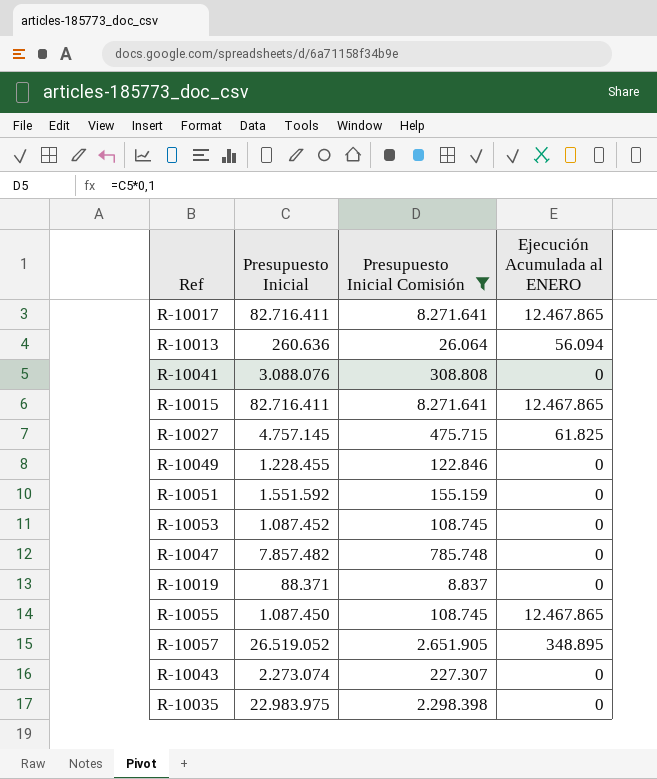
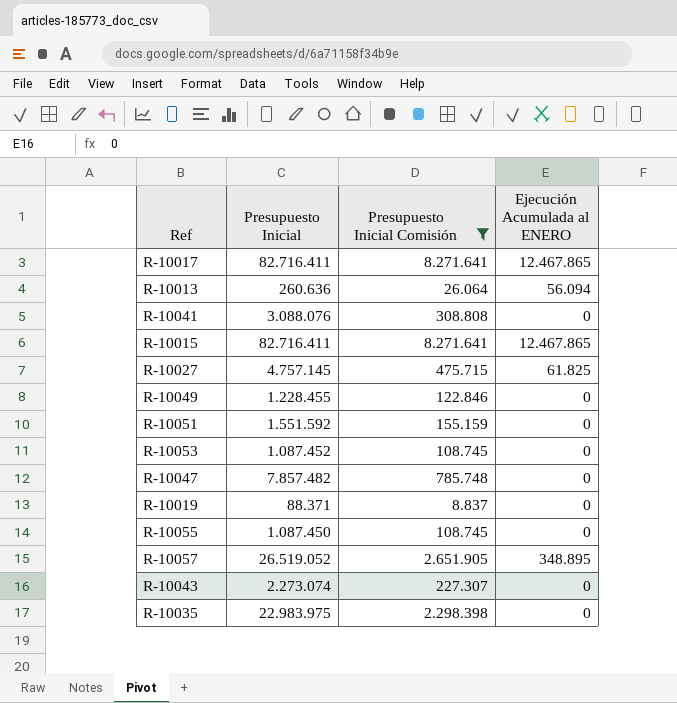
R-10055 | Ejecución Acumulada al ENERO: 12.467.865 -> 0

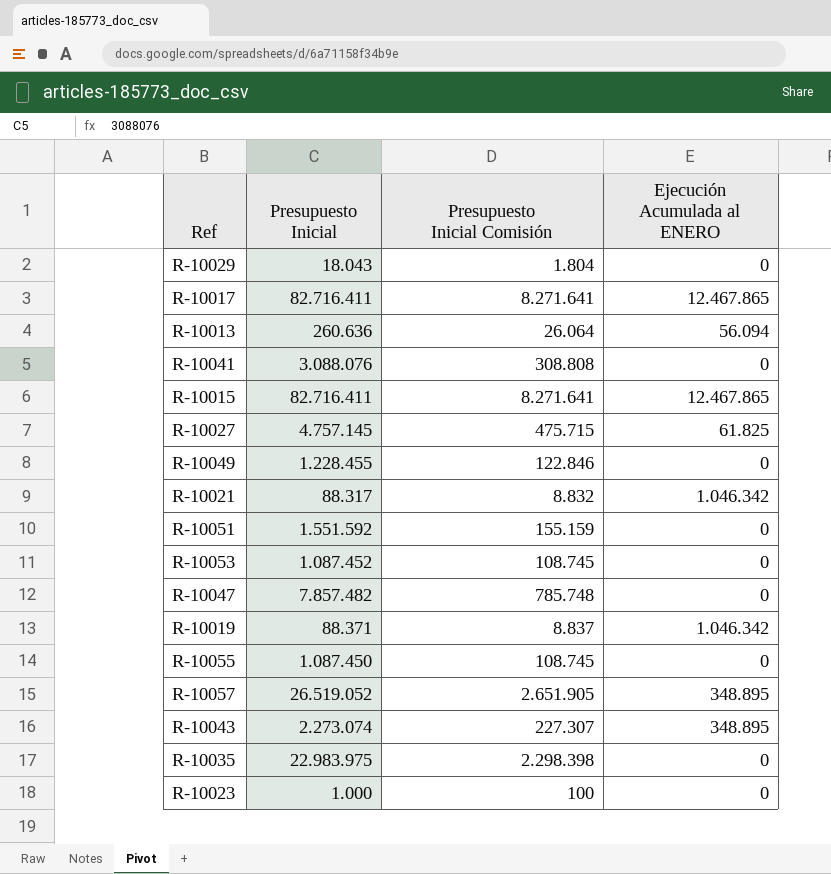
filter: Presupuesto Inicial Comisión >= 8.837 -> none
R-10019 | Ejecución Acumulada al ENERO: 0 -> 1.046.342
R-10043 | Ejecución Acumulada al ENERO: 0 -> 348.895

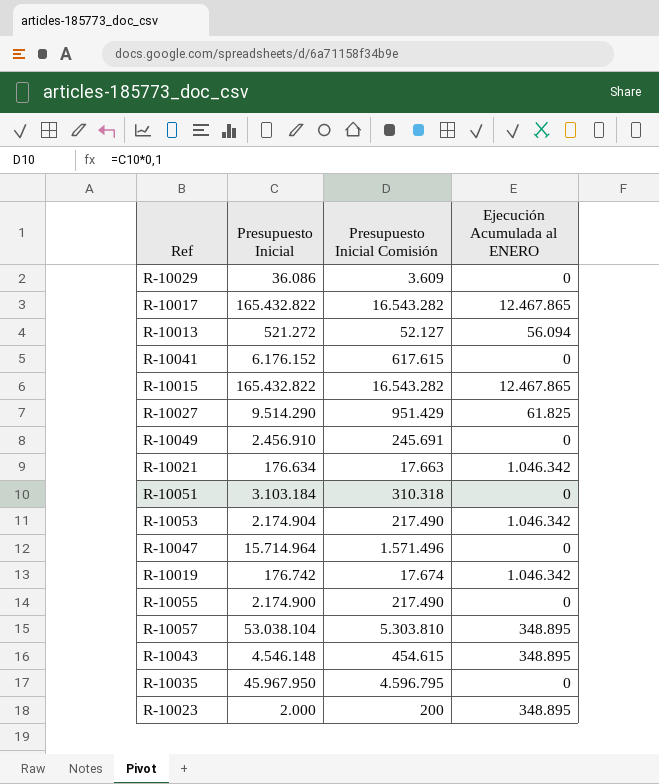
R-10029 | Presupuesto Inicial: 18.043 -> 36.086
R-10029 | Presupuesto Inicial Comisión: 1.804 -> 3.609
R-10017 | Presupuesto Inicial: 82.716.411 -> 165.432.822
R-10017 | Presupuesto Inicial Comisión: 8.271.641 -> 16.543.282
R-10013 | Presupuesto Inicial: 260.636 -> 521.272
R-10013 | Presupuesto Inicial Comisión: 26.064 -> 52.127
R-10041 | Presupuesto Inicial: 3.088.076 -> 6.176.152
R-10041 | Presupuesto Inicial Comisión: 308.808 -> 617.615
R-10015 | Presupuesto Inicial: 82.716.411 -> 165.432.822
R-10015 | Presupuesto Inicial Comisión: 8.271.641 -> 16.543.282
R-10027 | Presupuesto Inicial: 4.757.145 -> 9.514.290
R-10027 | Presupuesto Inicial Comisión: 475.715 -> 951.429
R-10049 | Presupuesto Inicial: 1.228.455 -> 2.456.910
R-10049 | Presupuesto Inicial Comisión: 122.846 -> 245.691
R-10021 | Presupuesto Inicial: 88.317 -> 176.634
R-10021 | Presupuesto Inicial Comisión: 8.832 -> 17.663
R-10051 | Presupuesto Inicial: 1.551.592 -> 3.103.184
R-10051 | Presupuesto Inicial Comisión: 155.159 -> 310.318
R-10053 | Presupuesto Inicial: 1.087.452 -> 2.174.904
R-10053 | Presupuesto Inicial Comisión: 108.745 -> 217.490
R-10053 | Ejecución Acumulada al ENERO: 0 -> 1.046.342
R-10047 | Presupuesto Inicial: 7.857.482 -> 15.714.964
R-10047 | Presupuesto Inicial Comisión: 785.748 -> 1.571.496
R-10019 | Presupuesto Inicial: 88.371 -> 176.742
R-10019 | Presupuesto Inicial Comisión: 8.837 -> 17.674
R-10055 | Presupuesto Inicial: 1.087.450 -> 2.174.900
R-10055 | Presupuesto Inicial Comisión: 108.745 -> 217.490
R-10057 | Presupuesto Inicial: 26.519.052 -> 53.038.104
R-10057 | Presupuesto Inicial Comisión: 2.651.905 -> 5.303.810
R-10043 | Presupuesto Inicial: 2.273.074 -> 4.546.148
R-10043 | Presupuesto Inicial Comisión: 227.307 -> 454.615
R-10035 | Presupuesto Inicial: 22.983.975 -> 45.967.950
R-10035 | Presupuesto Inicial Comisión: 2.298.398 -> 4.596.795
R-10023 | Presupuesto Inicial: 1.000 -> 2.000
R-10023 | Presupuesto Inicial Comisión: 100 -> 200
R-10023 | Ejecución Acumulada al ENERO: 0 -> 348.895

